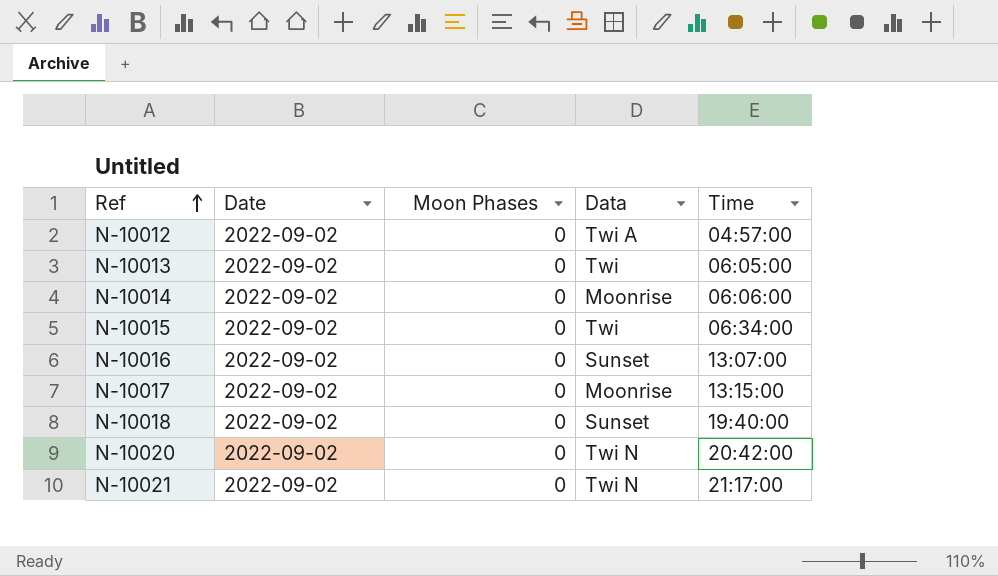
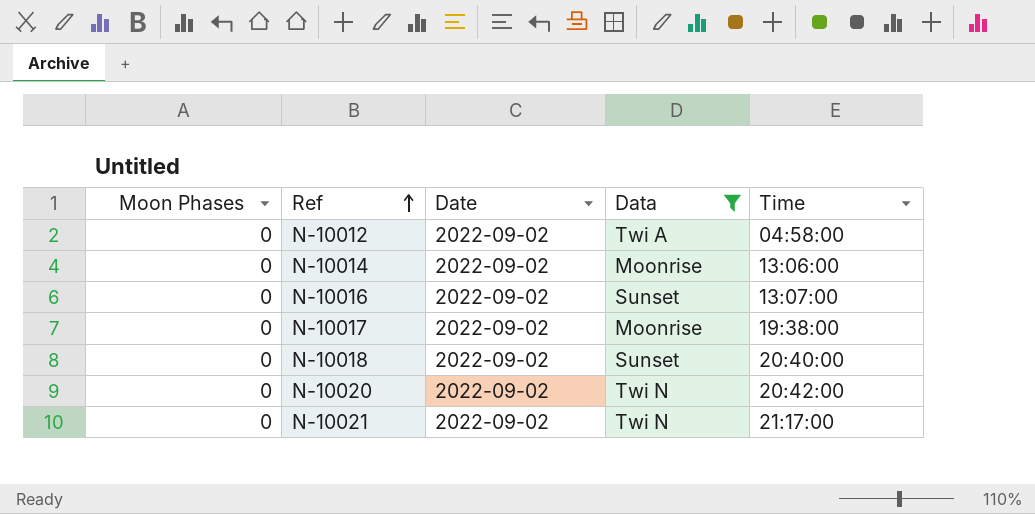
filter: none -> Data != Twi
column Moon Phases | position: 3 -> 1
N-10012 | Time: 04:57:00 -> 04:58:00
N-10014 | Time: 06:06:00 -> 13:06:00
N-10017 | Time: 13:15:00 -> 19:38:00
N-10018 | Time: 19:40:00 -> 20:40:00

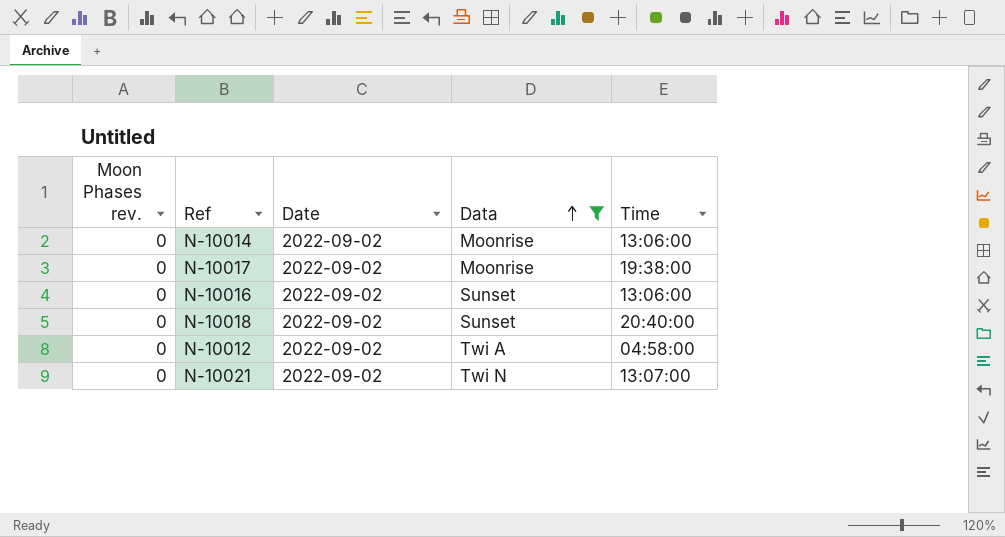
row order: Ref ascending -> Data ascending
column name: Moon Phases -> Moon Phases rev.
row N-10020: 0 | 2022-09-02 | Twi N | 20:42:00 -> none
N-10016 | Time: 13:07:00 -> 13:06:00
N-10021 | Time: 21:17:00 -> 13:07:00

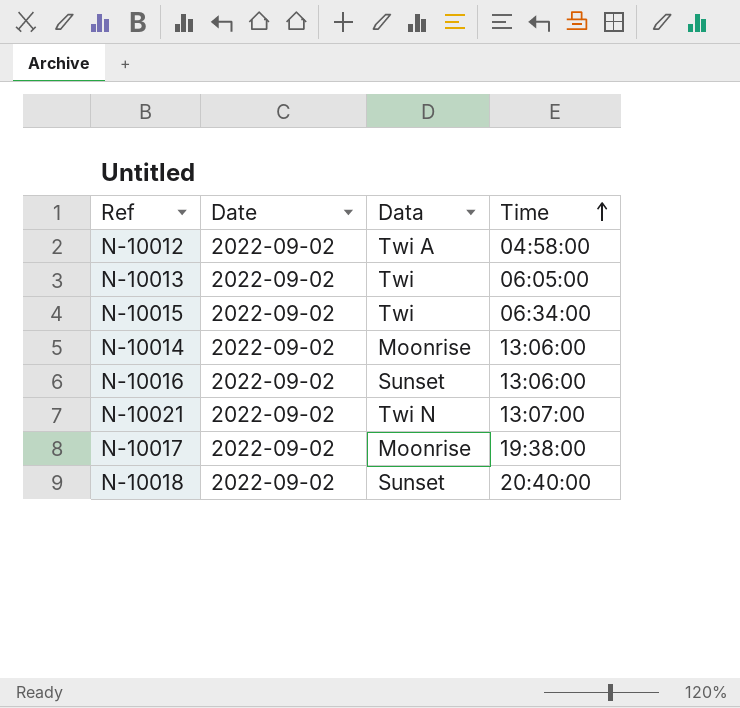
filter: Data != Twi -> none
row order: Data ascending -> Time ascending
column Moon Phases rev. | position: 1 -> none

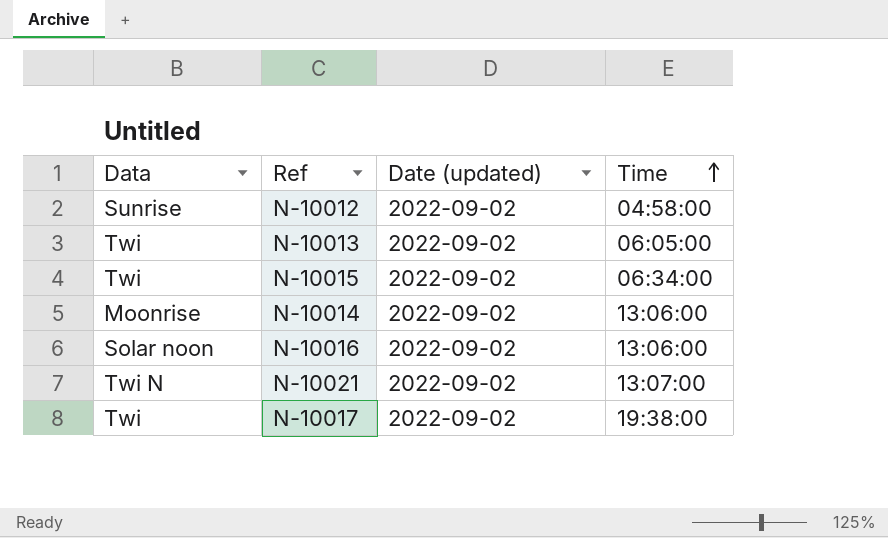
column Data | position: 3 -> 1
column name: Date -> Date (updated)
row N-10018: 2022-09-02 | Sunset | 20:40:00 -> none
N-10012 | Data: Twi A -> Sunrise
N-10016 | Data: Sunset -> Solar noon
N-10017 | Data: Moonrise -> Twi

